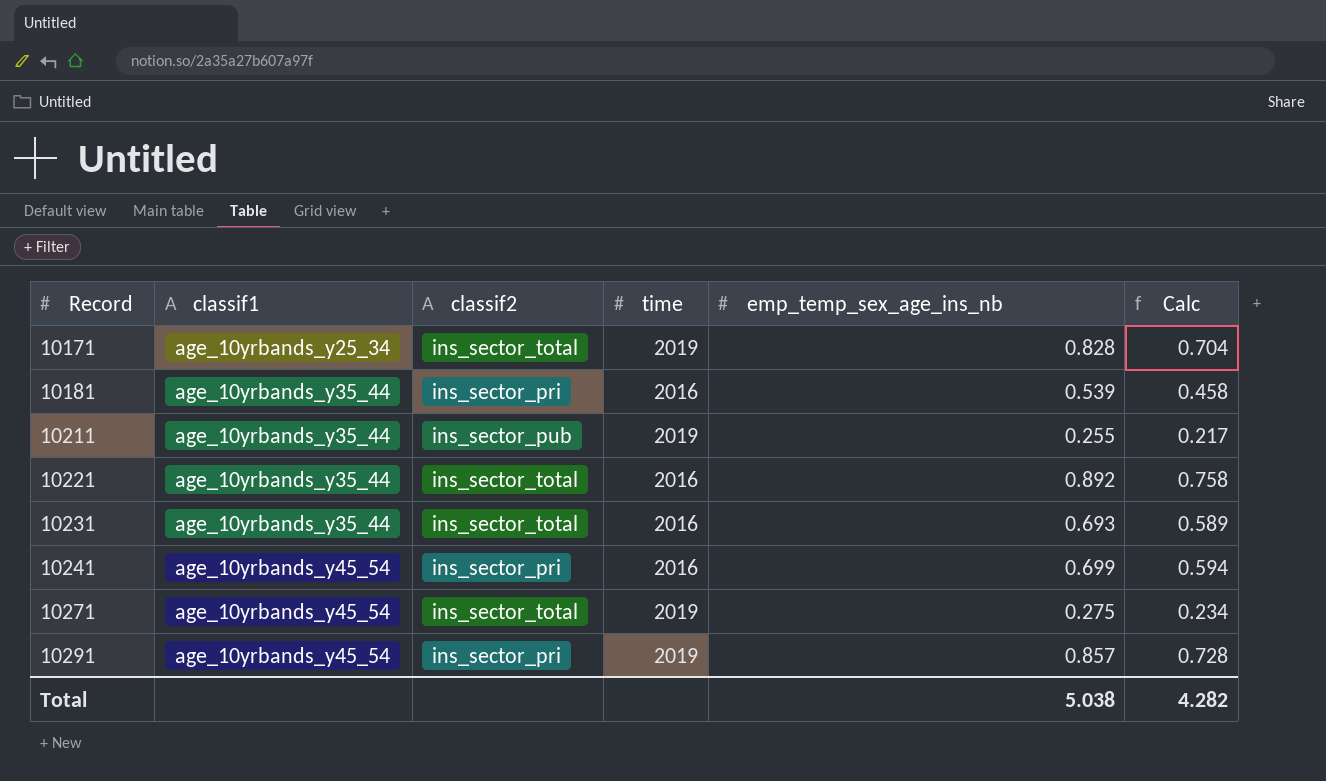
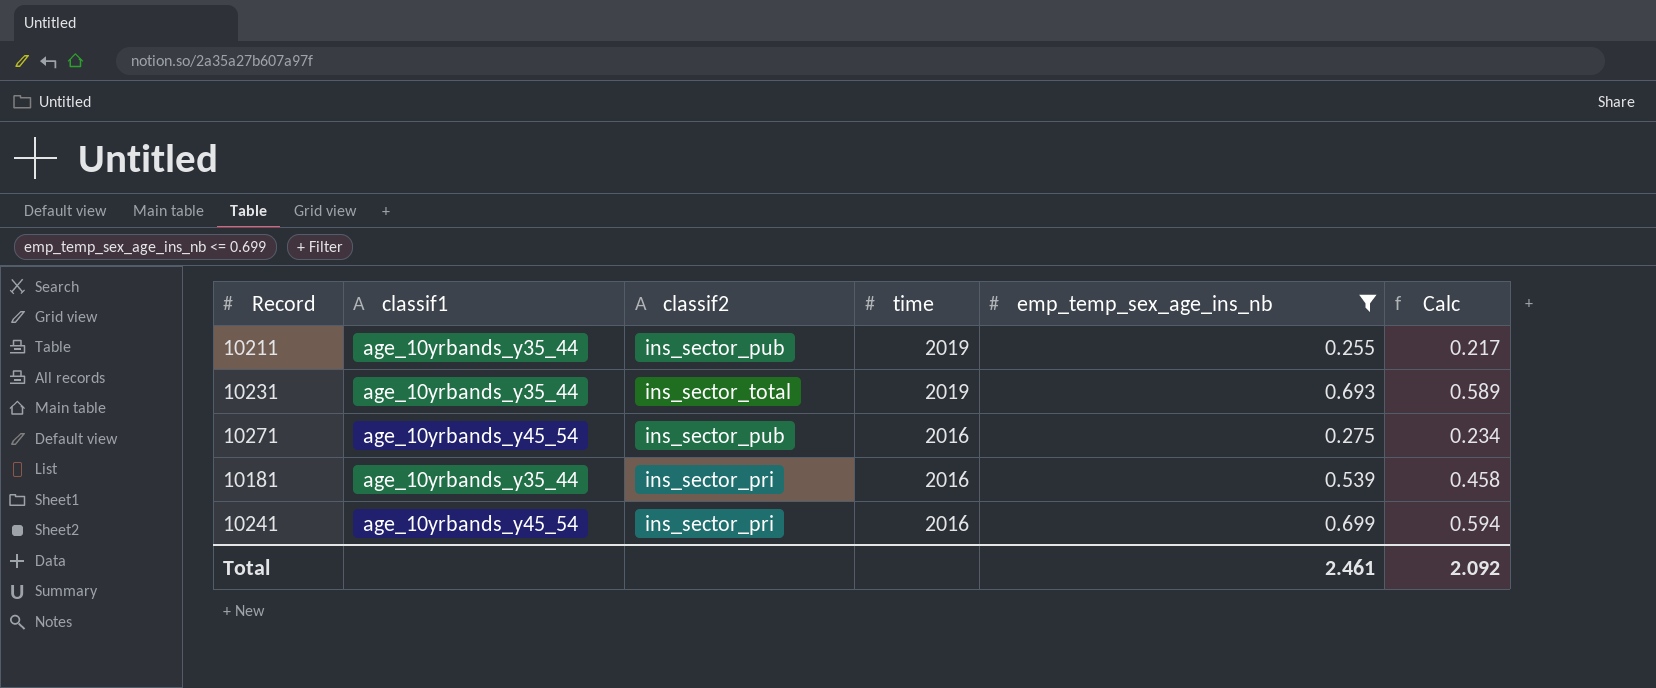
filter: none -> emp_temp_sex_age_ins_nb <= 0.699
row order: Record ascending -> time descending
10231 | time: 2016 -> 2019
10271 | classif2: ins_sector_total -> ins_sector_pub
10271 | time: 2019 -> 2016
Total | emp_temp_sex_age_ins_nb: 5.038 -> 2.461
Total | Calc: 4.282 -> 2.092

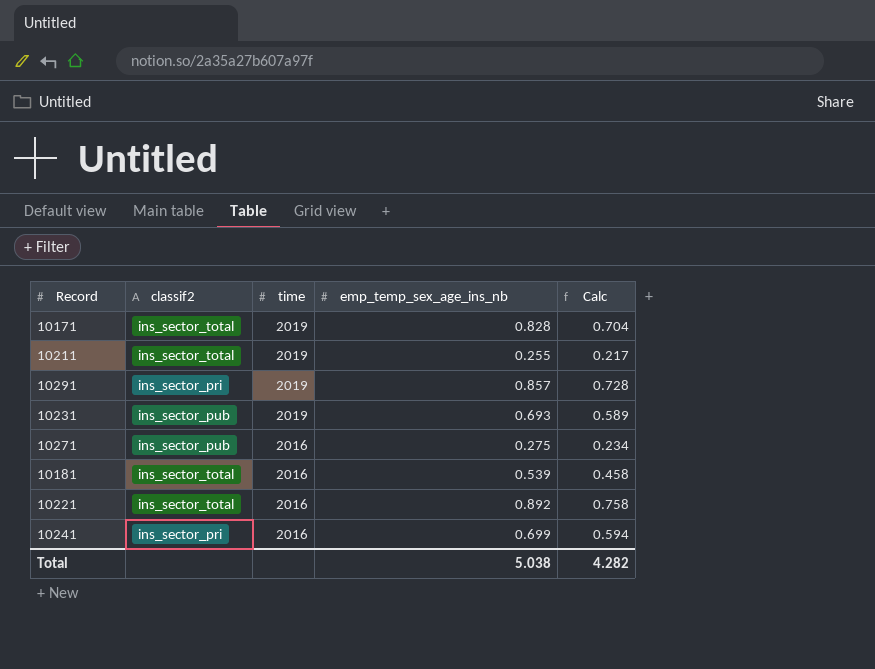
filter: emp_temp_sex_age_ins_nb <= 0.699 -> none
column classif1 | position: 2 -> none
10211 | classif2: ins_sector_pub -> ins_sector_total
10231 | classif2: ins_sector_total -> ins_sector_pub
10181 | classif2: ins_sector_pri -> ins_sector_total
Total | emp_temp_sex_age_ins_nb: 2.461 -> 5.038
Total | Calc: 2.092 -> 4.282

